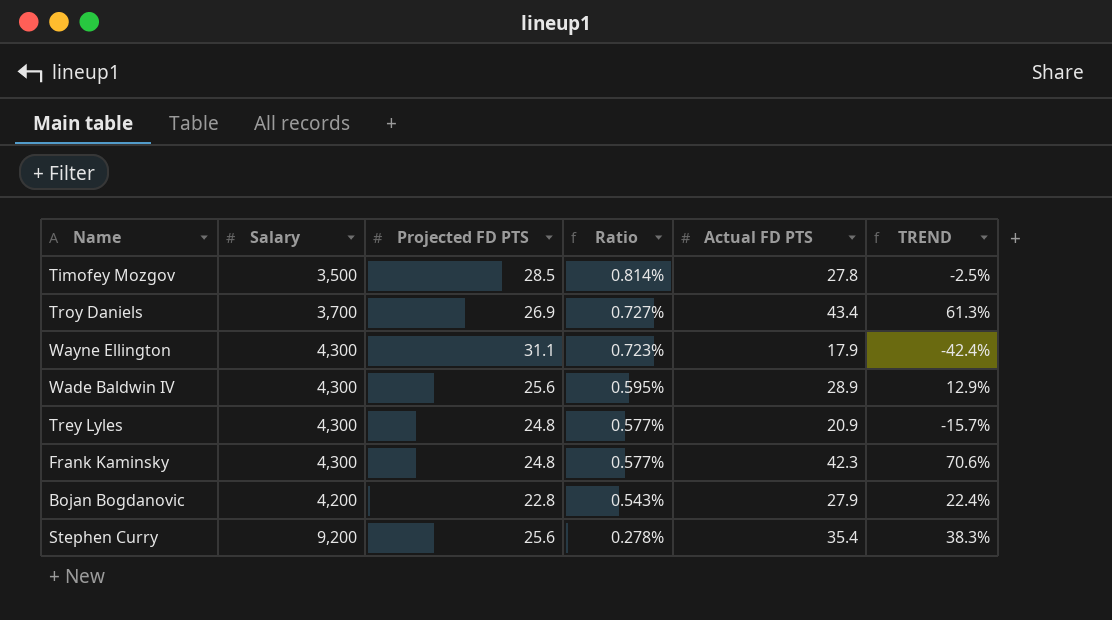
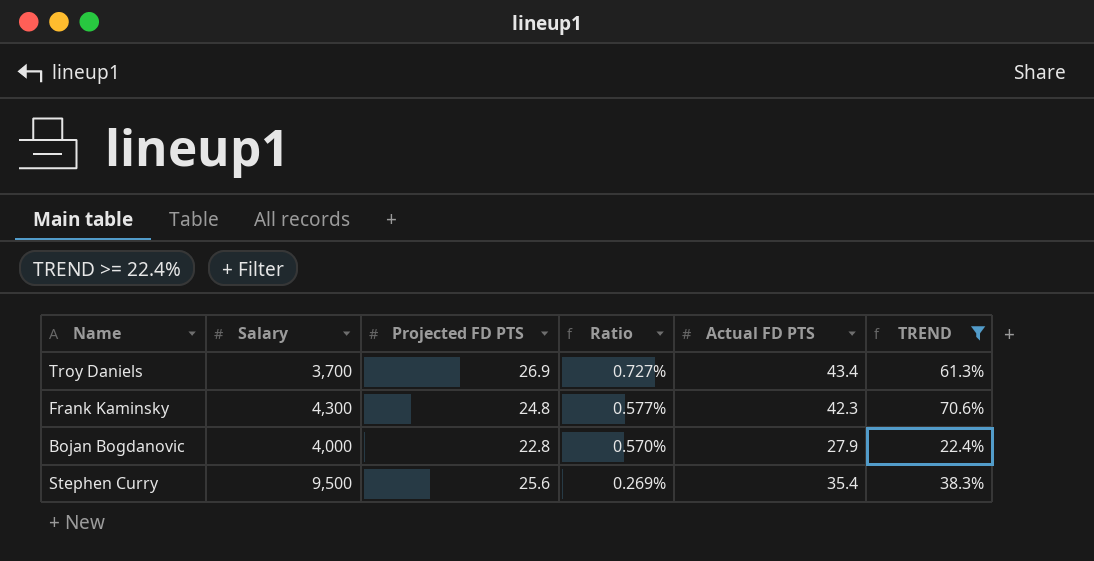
filter: none -> TREND >= 22.4%
Bojan Bogdanovic | Salary: 4,200 -> 4,000
Bojan Bogdanovic | Ratio: 0.543% -> 0.570%
Stephen Curry | Salary: 9,200 -> 9,500
Stephen Curry | Ratio: 0.278% -> 0.269%

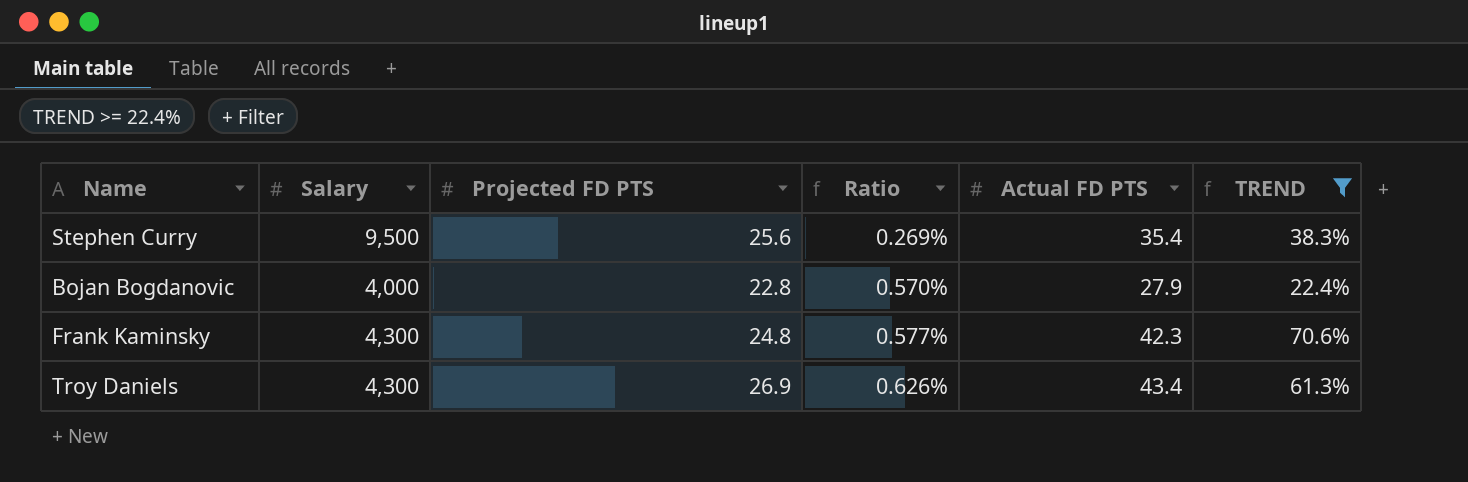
row order: Ratio descending -> Ratio ascending
Troy Daniels | Salary: 3,700 -> 4,300
Troy Daniels | Ratio: 0.727% -> 0.626%

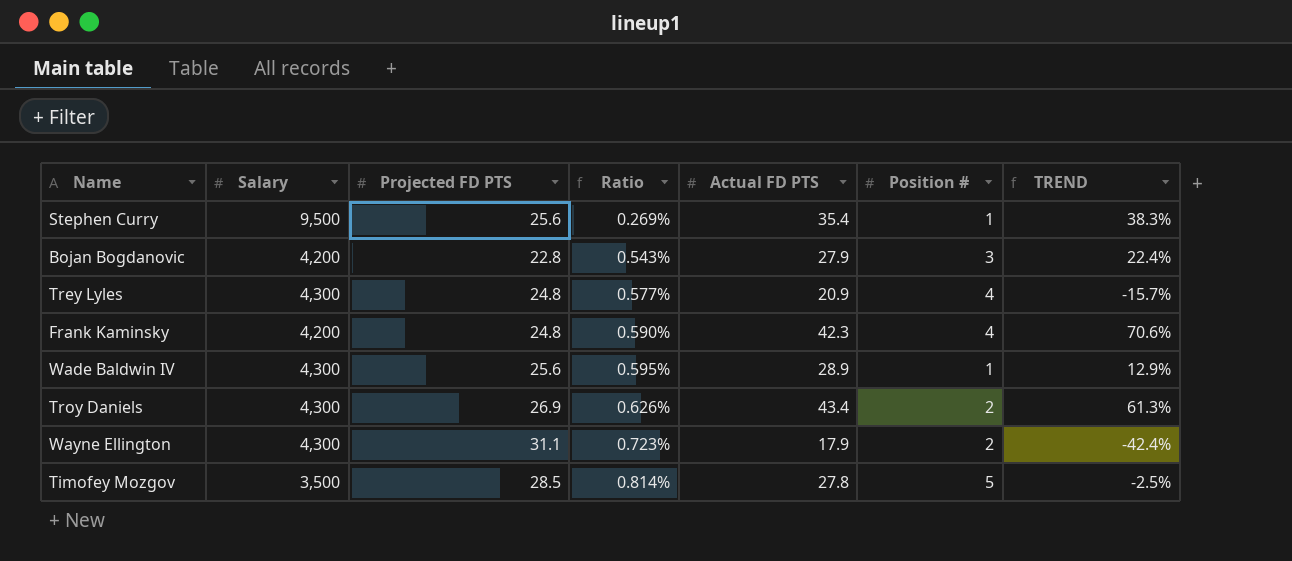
filter: TREND >= 22.4% -> none
column Position # | position: none -> 6
Bojan Bogdanovic | Salary: 4,000 -> 4,200
Bojan Bogdanovic | Ratio: 0.570% -> 0.543%
Frank Kaminsky | Salary: 4,300 -> 4,200
Frank Kaminsky | Ratio: 0.577% -> 0.590%

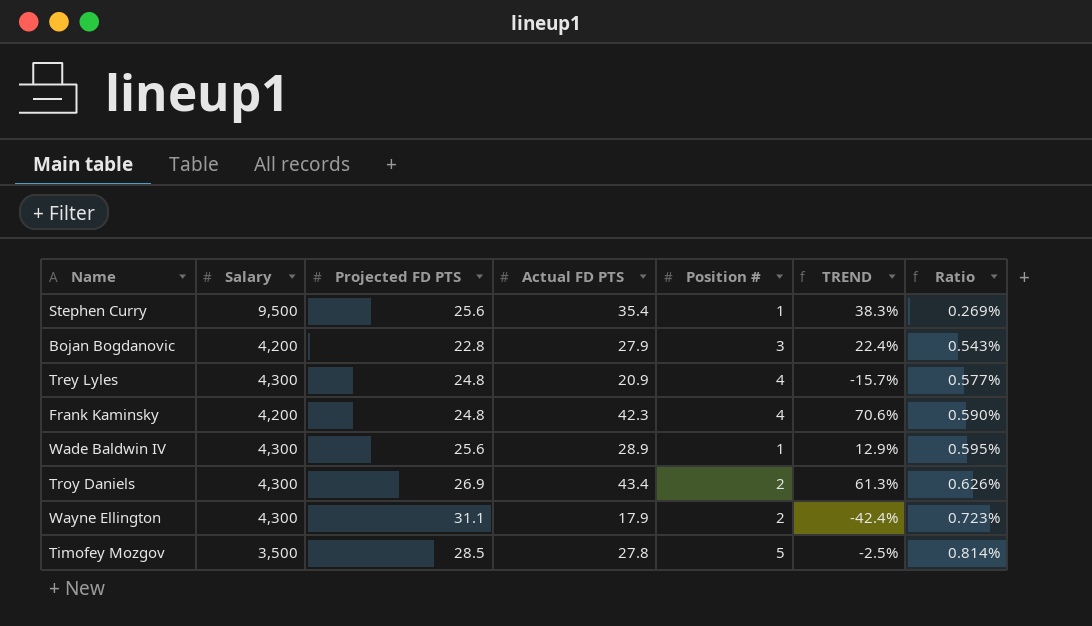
column Ratio | position: 4 -> 7

